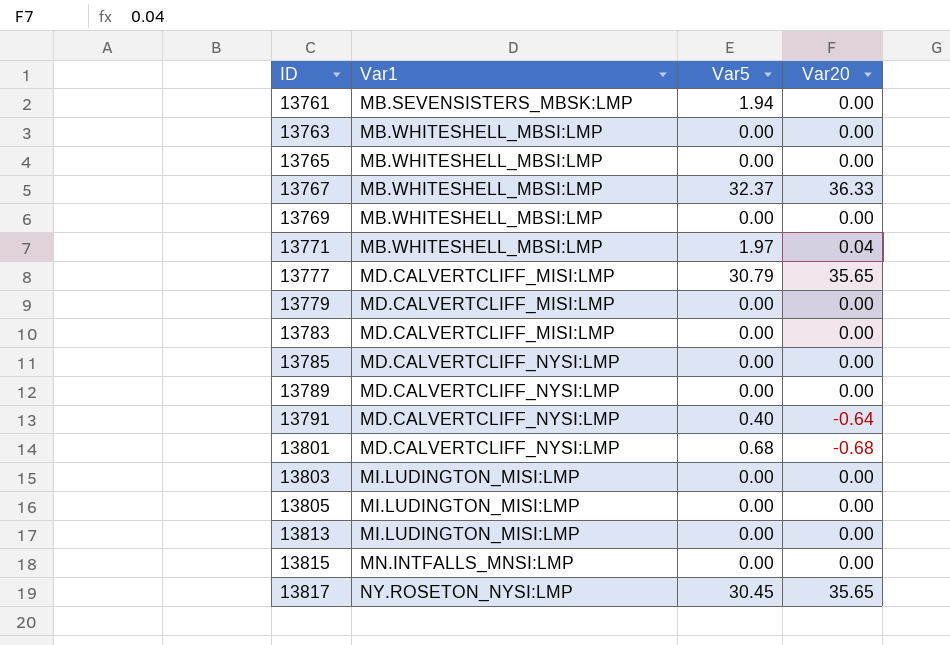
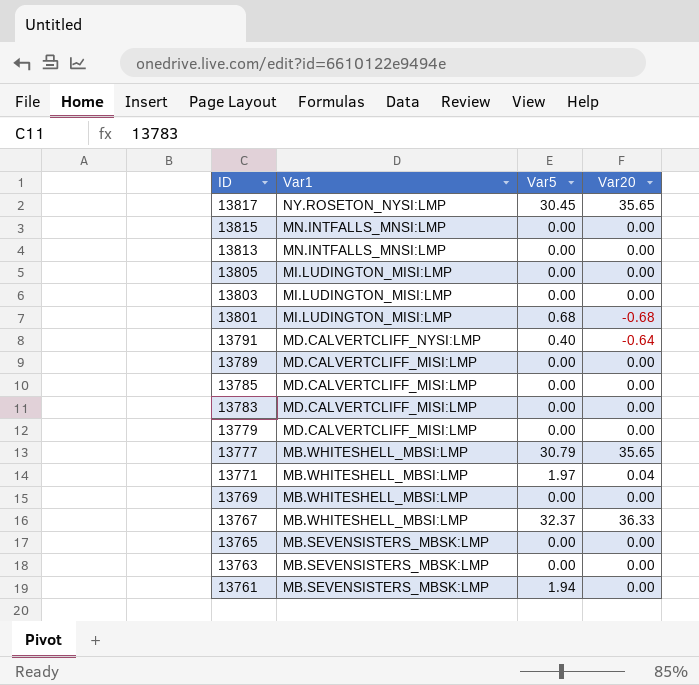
row order: ID ascending -> ID descending
13813 | Var1: MI.LUDINGTON_MISI:LMP -> MN.INTFALLS_MNSI:LMP
13801 | Var1: MD.CALVERTCLIFF_NYSI:LMP -> MI.LUDINGTON_MISI:LMP
13789 | Var1: MD.CALVERTCLIFF_NYSI:LMP -> MD.CALVERTCLIFF_MISI:LMP
13785 | Var1: MD.CALVERTCLIFF_NYSI:LMP -> MD.CALVERTCLIFF_MISI:LMP
13777 | Var1: MD.CALVERTCLIFF_MISI:LMP -> MB.WHITESHELL_MBSI:LMP
13765 | Var1: MB.WHITESHELL_MBSI:LMP -> MB.SEVENSISTERS_MBSK:LMP
13763 | Var1: MB.WHITESHELL_MBSI:LMP -> MB.SEVENSISTERS_MBSK:LMP

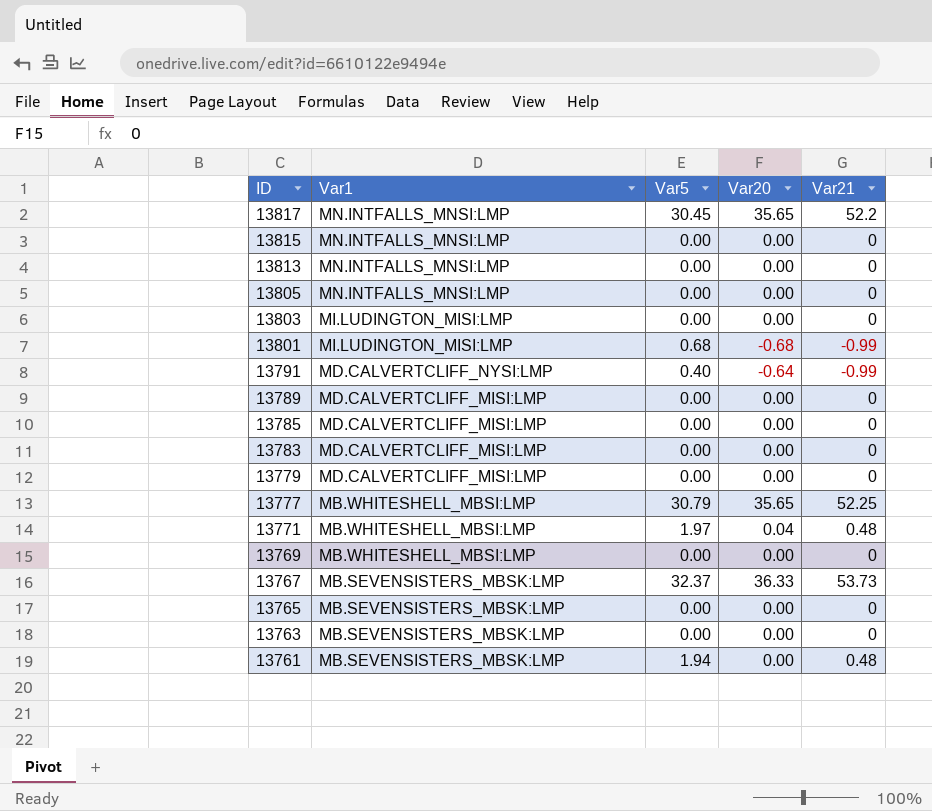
column Var21 | position: none -> 5
13817 | Var1: NY.ROSETON_NYSI:LMP -> MN.INTFALLS_MNSI:LMP
13805 | Var1: MI.LUDINGTON_MISI:LMP -> MN.INTFALLS_MNSI:LMP
13767 | Var1: MB.WHITESHELL_MBSI:LMP -> MB.SEVENSISTERS_MBSK:LMP

